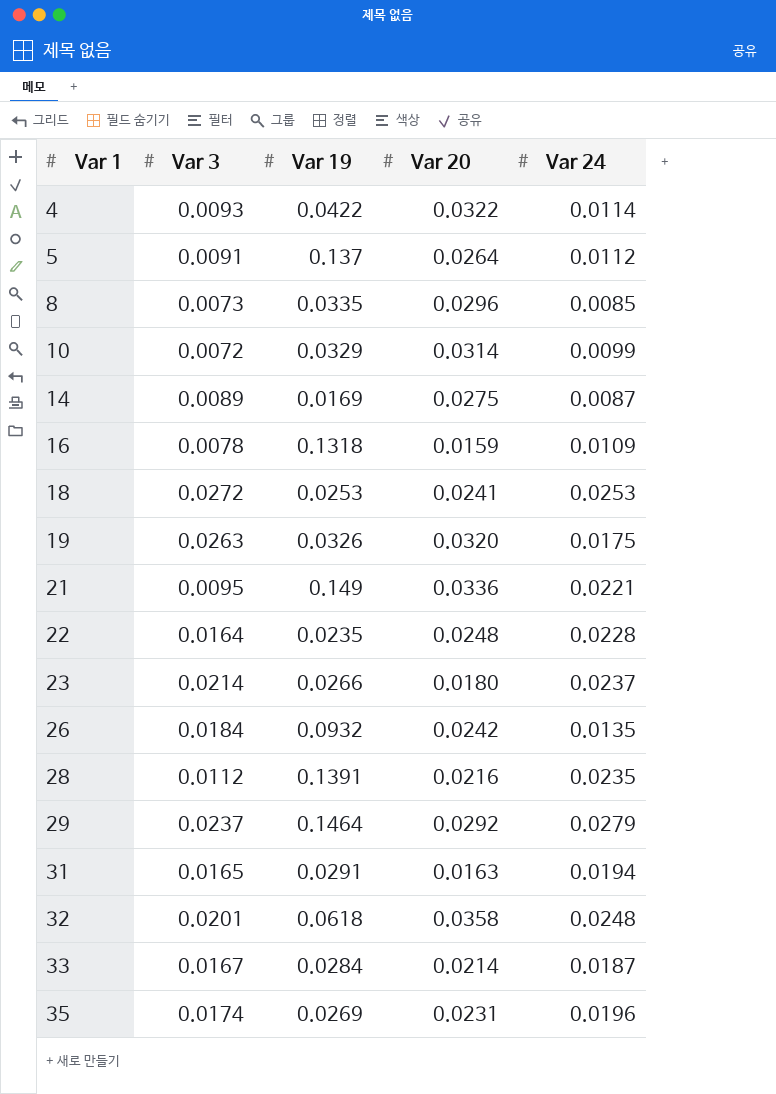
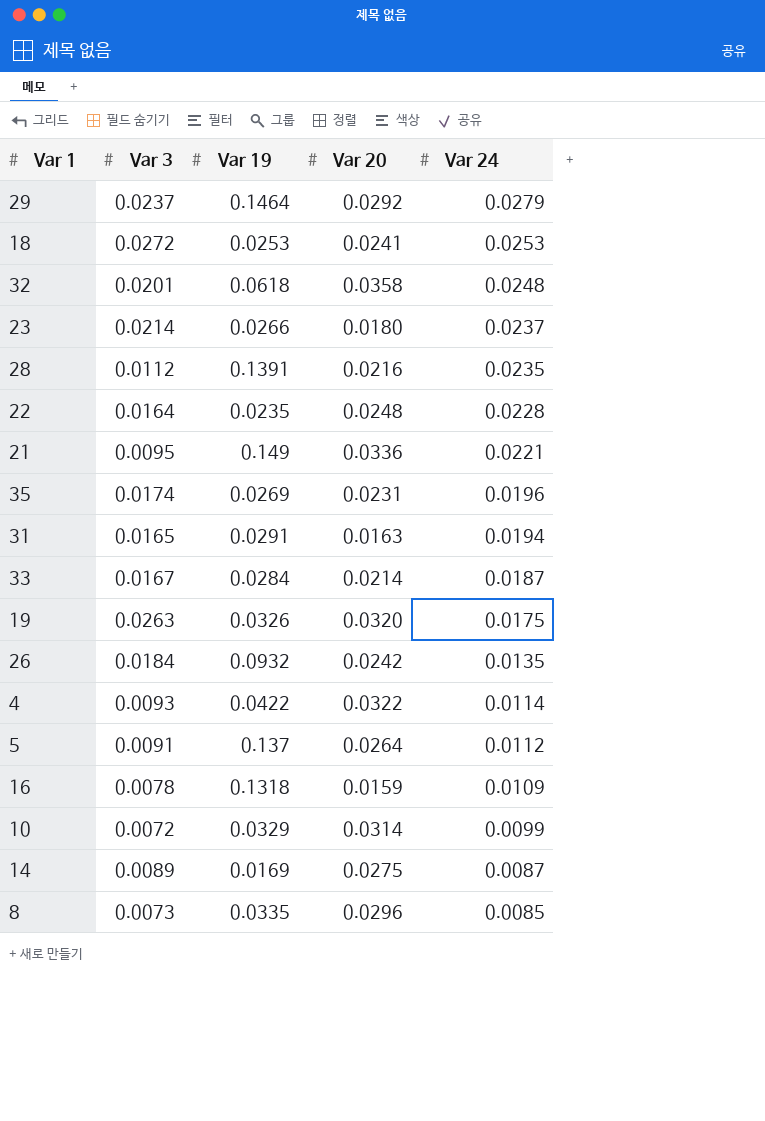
row order: Var 1 ascending -> Var 24 descending

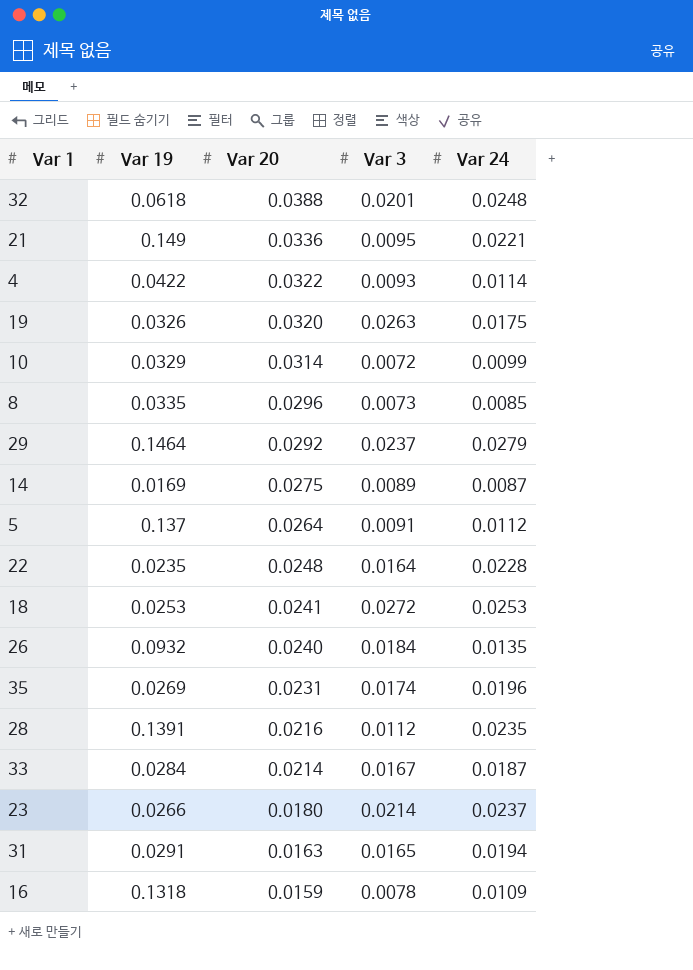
row order: Var 24 descending -> Var 20 descending
column Var 3 | position: 2 -> 4
32 | Var 20: 0.0358 -> 0.0388
26 | Var 20: 0.0242 -> 0.0240

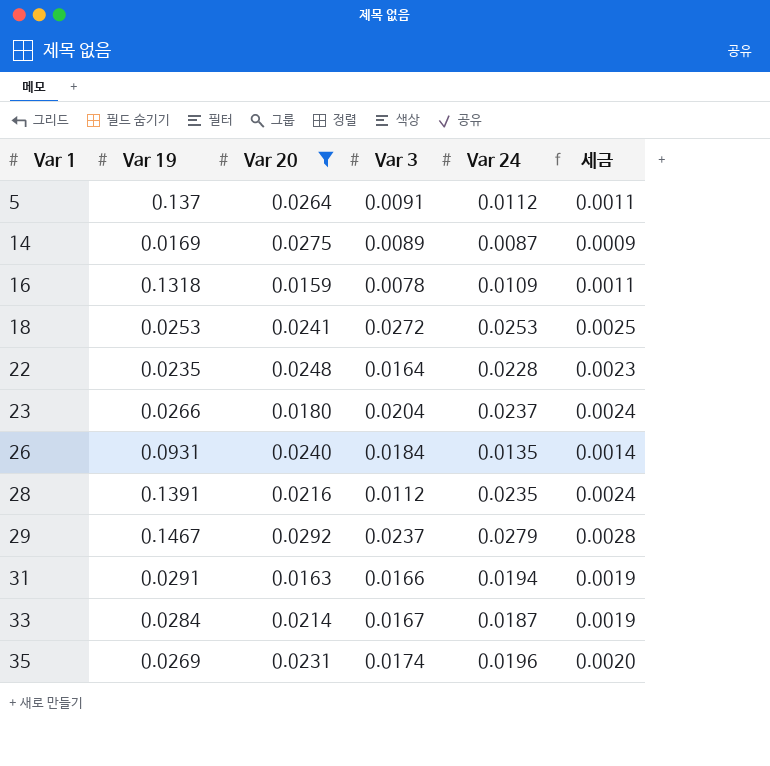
filter: none -> Var 20 <= 0.0292
row order: Var 20 descending -> Var 1 ascending
column 세금 | formula: none -> [Var 24] * 0.1
23 | Var 3: 0.0214 -> 0.0204
26 | Var 19: 0.0932 -> 0.0931
29 | Var 19: 0.1464 -> 0.1467
31 | Var 3: 0.0165 -> 0.0166

